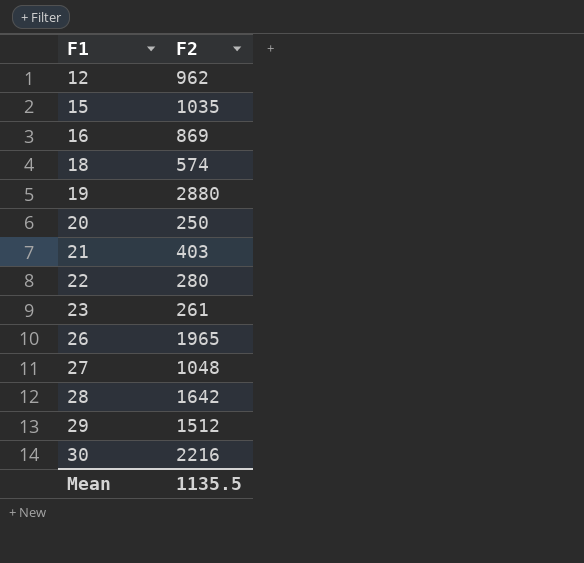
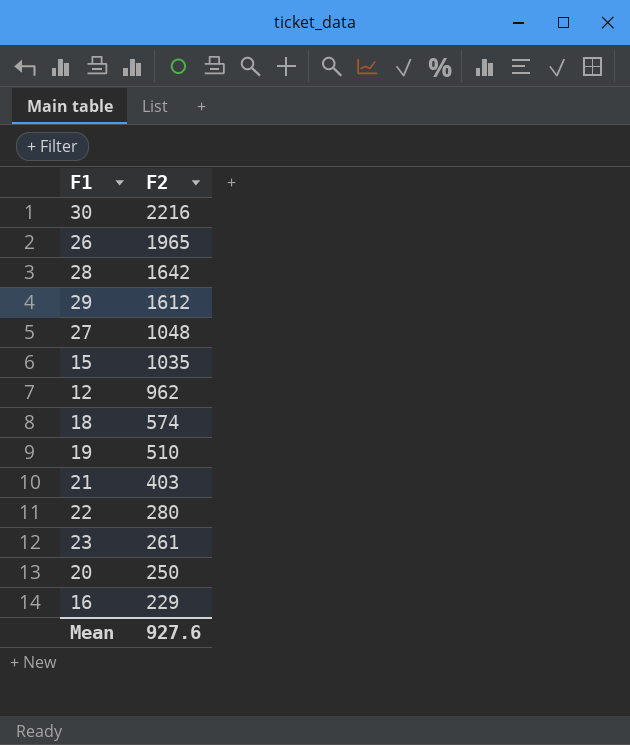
row order: F1 ascending -> F2 descending
29 | F2: 1512 -> 1612
19 | F2: 2880 -> 510
16 | F2: 869 -> 229
Mean | F2: 1135.5 -> 927.6

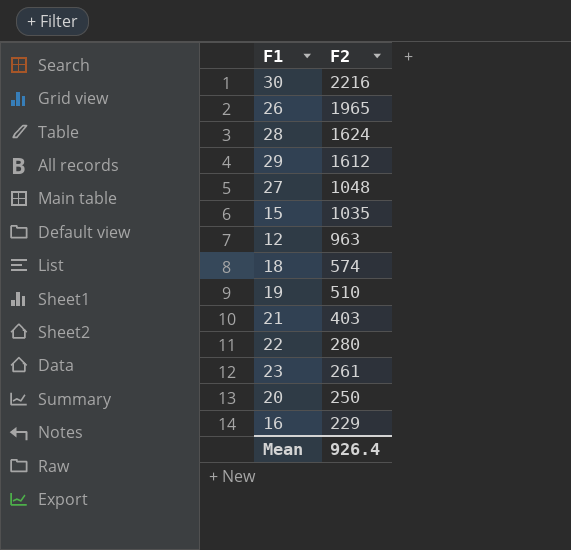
28 | F2: 1642 -> 1624
12 | F2: 962 -> 963
Mean | F2: 927.6 -> 926.4

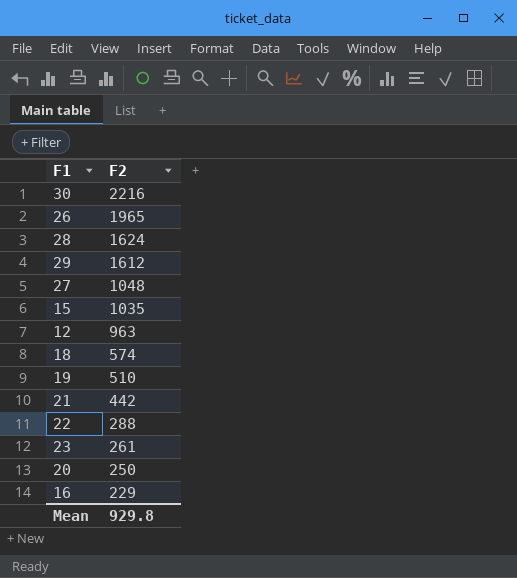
21 | F2: 403 -> 442
22 | F2: 280 -> 288
Mean | F2: 926.4 -> 929.8

